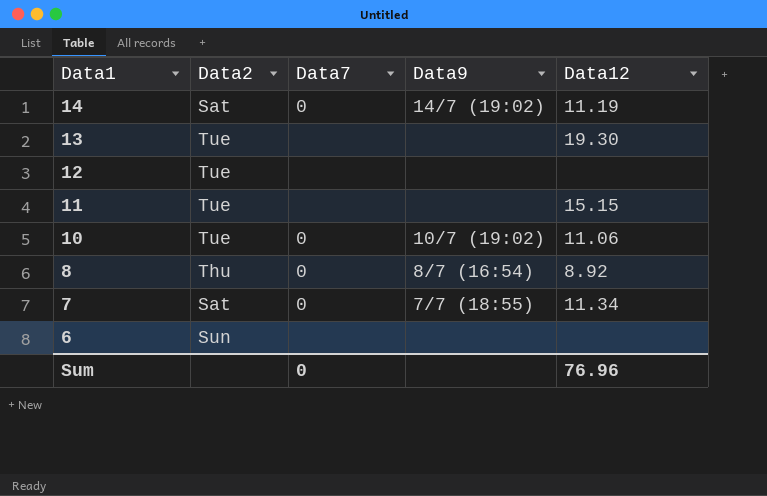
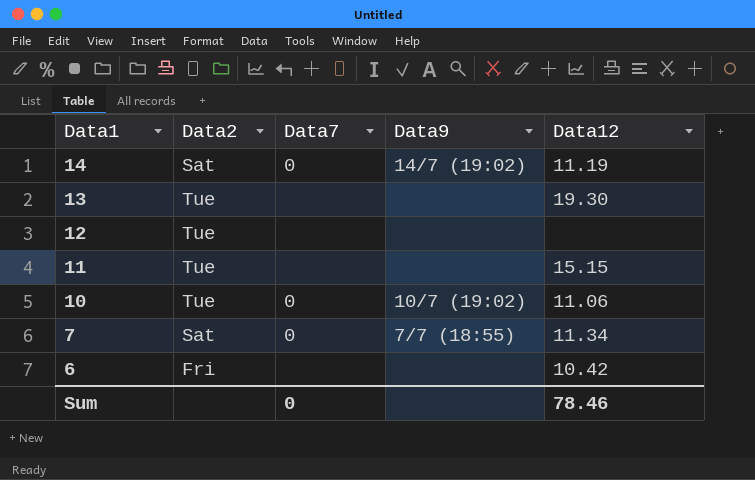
row 8: Thu | 0 | 8/7 (16:54) | 8.92 -> none
6 | Data2: Sun -> Fri
6 | Data12: none -> 10.42
Sum | Data12: 76.96 -> 78.46

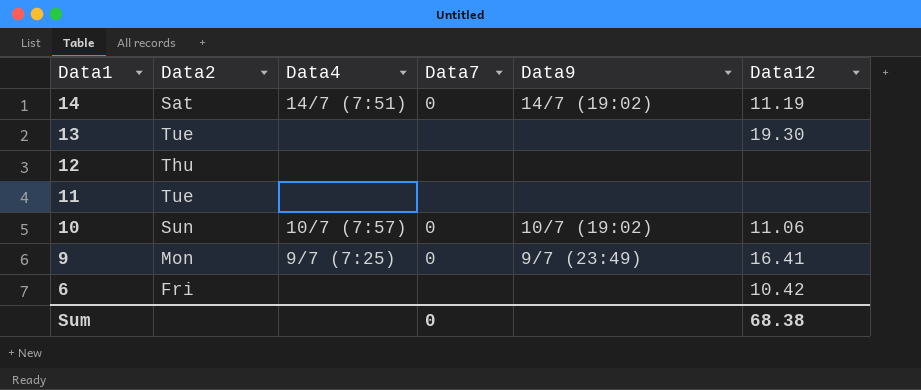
column Data4 | position: none -> 3
row 7: Sat | 0 | 7/7 (18:55) | 11.34 -> none
12 | Data2: Tue -> Thu
11 | Data12: 15.15 -> none
10 | Data2: Tue -> Sun
row 9: none -> Mon | 9/7 (7:25) | 0 | 9/7 (23:49) | 16.41
Sum | Data12: 78.46 -> 68.38

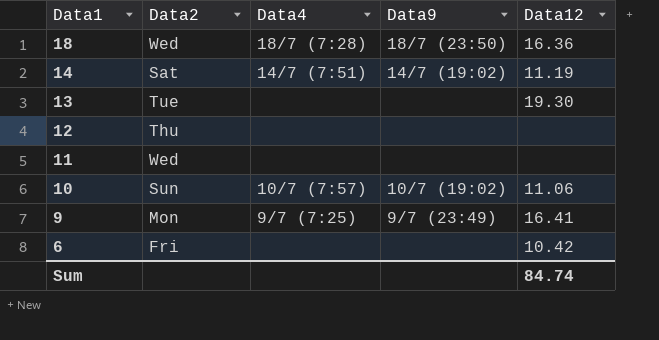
column Data7 | position: 4 -> none
row 18: none -> Wed | 18/7 (7:28) | 18/7 (23:50) | 16.36
11 | Data2: Tue -> Wed
Sum | Data12: 68.38 -> 84.74

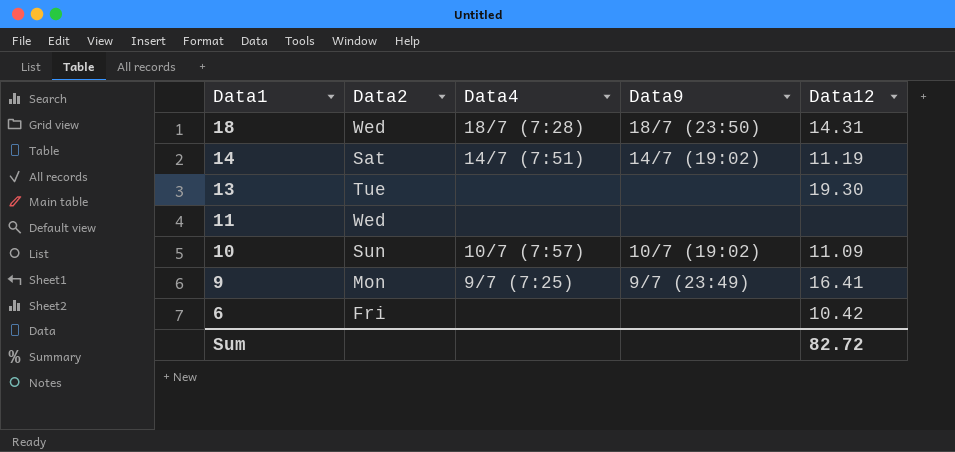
row 12: Thu | none | none | none -> none
18 | Data12: 16.36 -> 14.31
10 | Data12: 11.06 -> 11.09
Sum | Data12: 84.74 -> 82.72

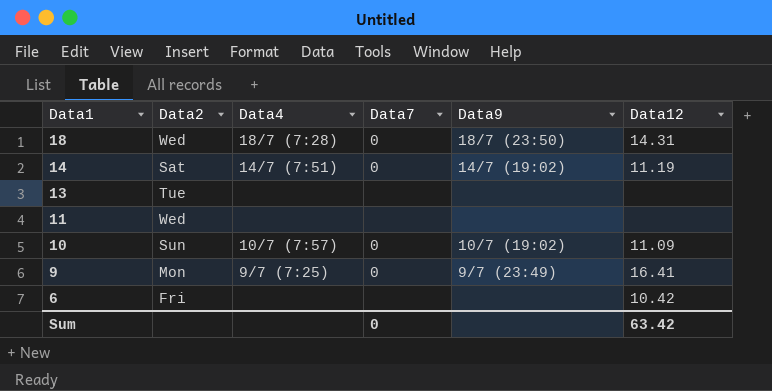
column Data7 | position: none -> 4
13 | Data12: 19.30 -> none
Sum | Data12: 82.72 -> 63.42

